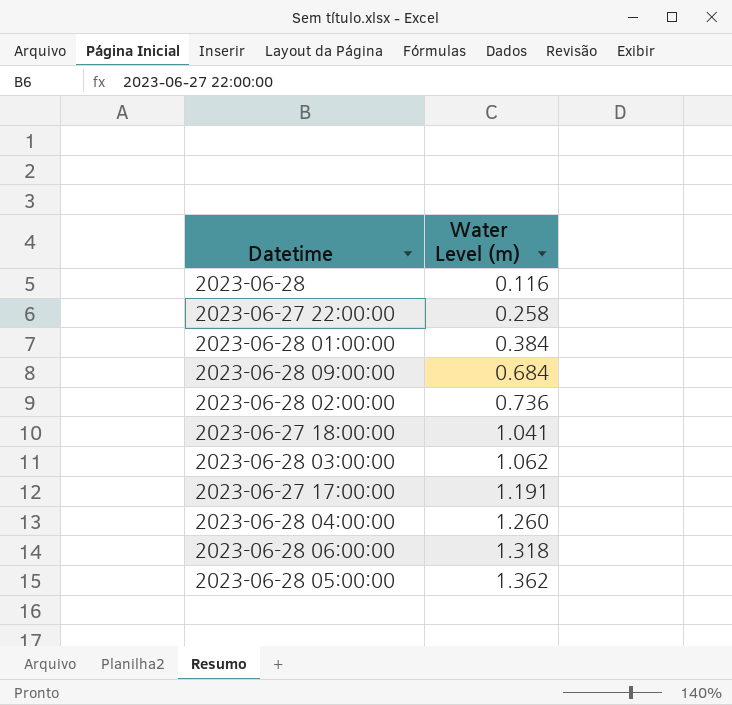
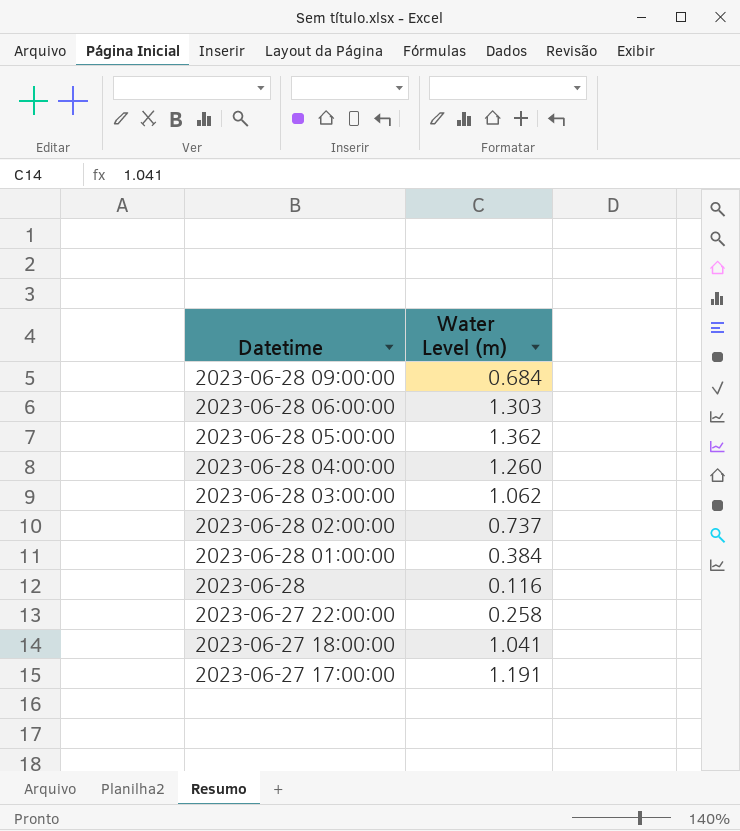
row order: Water Level (m) ascending -> Datetime descending
2023-06-28 06:00:00 | Water Level (m): 1.318 -> 1.303
2023-06-28 02:00:00 | Water Level (m): 0.736 -> 0.737

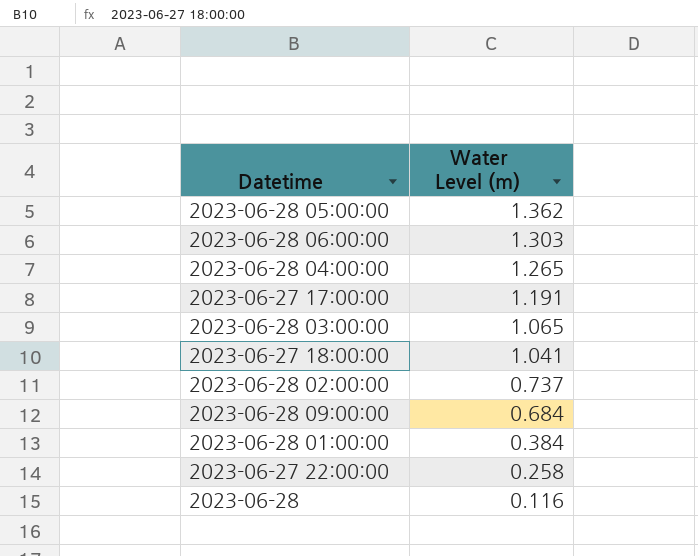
row order: Datetime descending -> Water Level (m) descending
2023-06-28 04:00:00 | Water Level (m): 1.260 -> 1.265
2023-06-28 03:00:00 | Water Level (m): 1.062 -> 1.065

